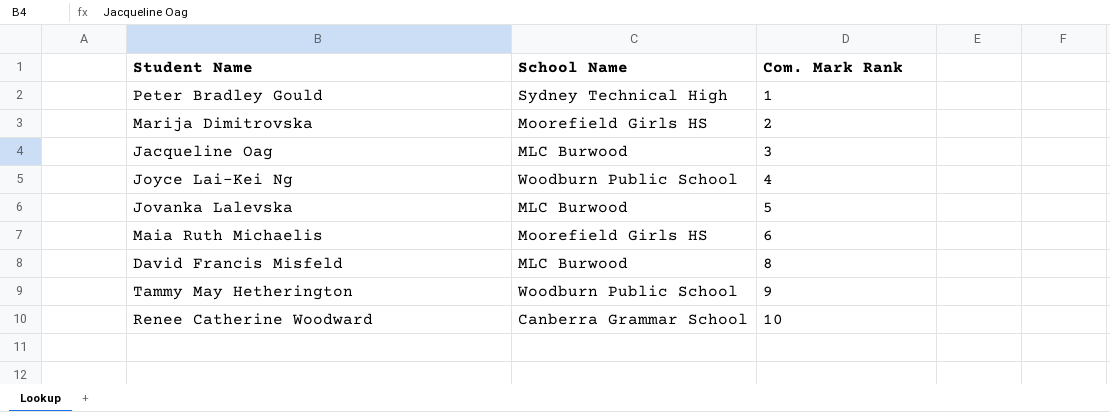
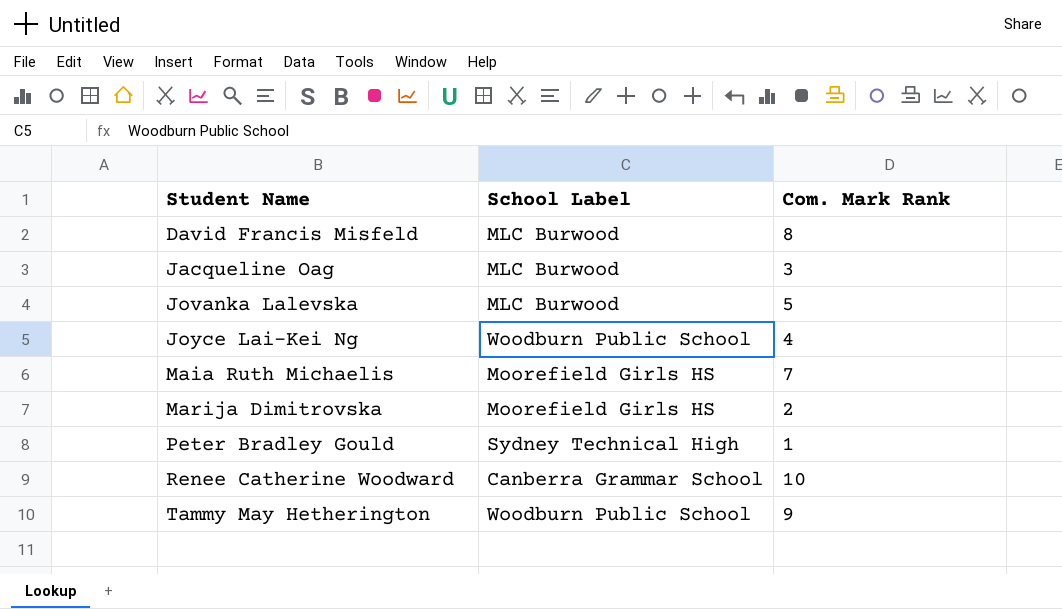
row order: Com. Mark Rank ascending -> Student Name ascending
column name: School Name -> School Label
Maia Ruth Michaelis | Com. Mark Rank: 6 -> 7

